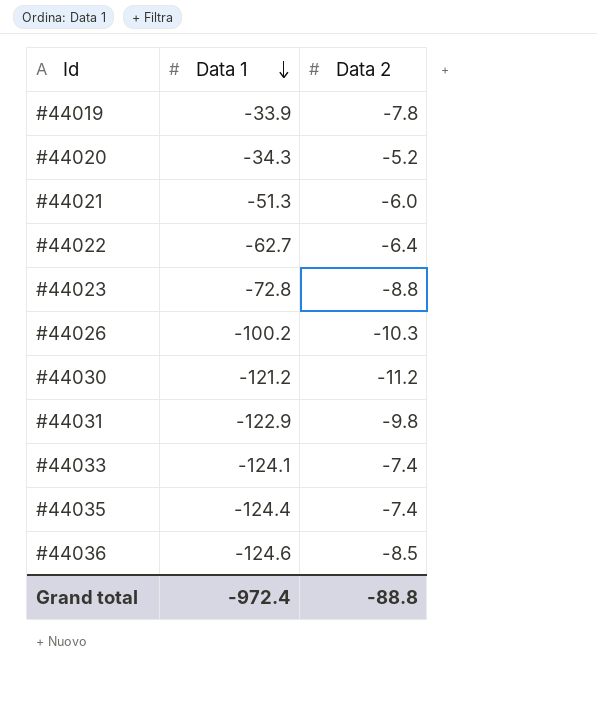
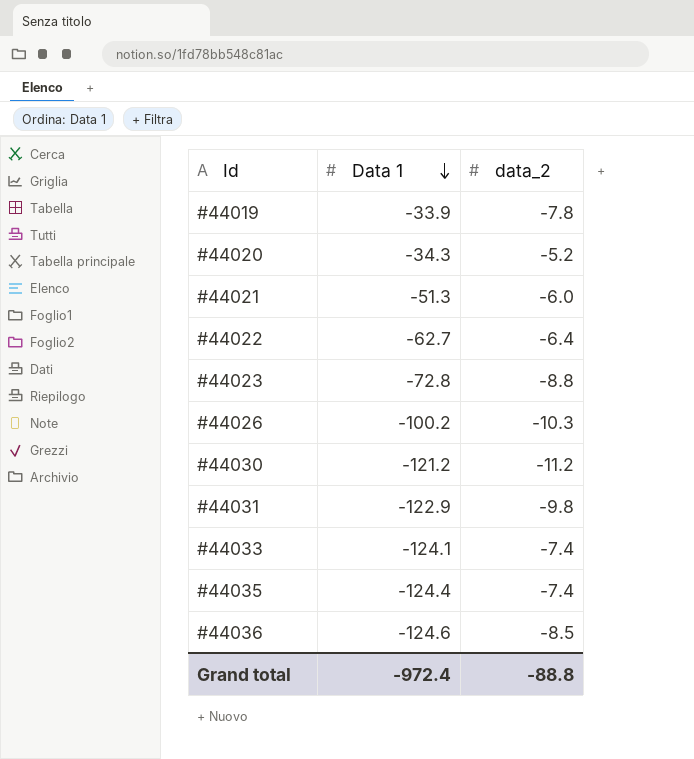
column name: Data 2 -> data_2

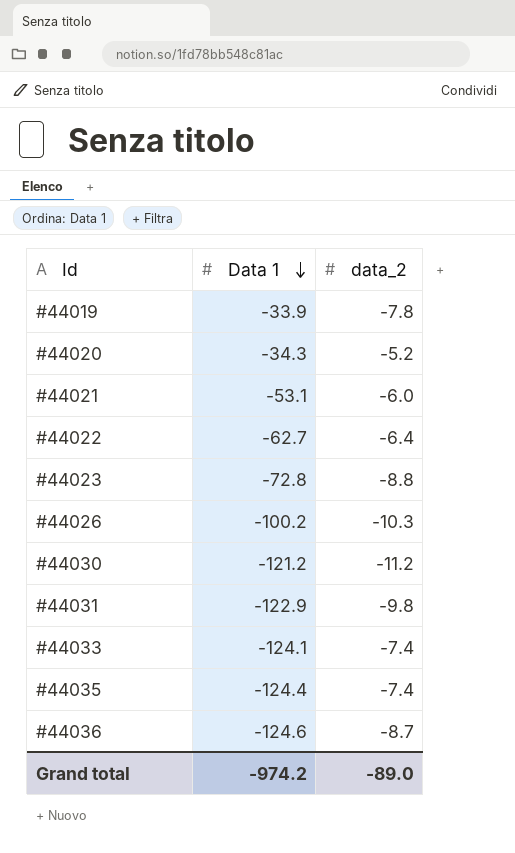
#44021 | Data 1: -51.3 -> -53.1
#44036 | data_2: -8.5 -> -8.7
Grand total | Data 1: -972.4 -> -974.2
Grand total | data_2: -88.8 -> -89.0

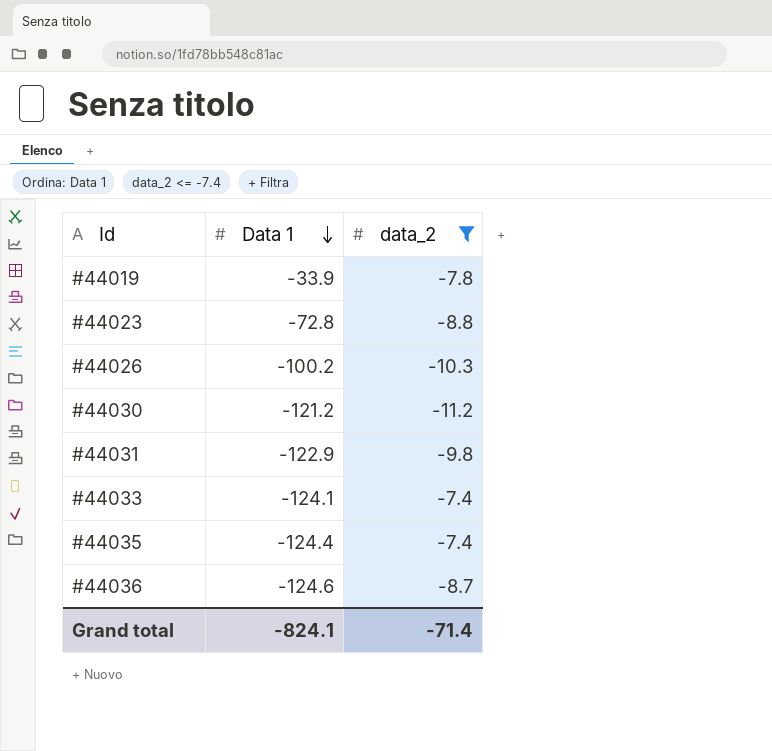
filter: none -> data_2 <= -7.4
Grand total | Data 1: -974.2 -> -824.1
Grand total | data_2: -89.0 -> -71.4

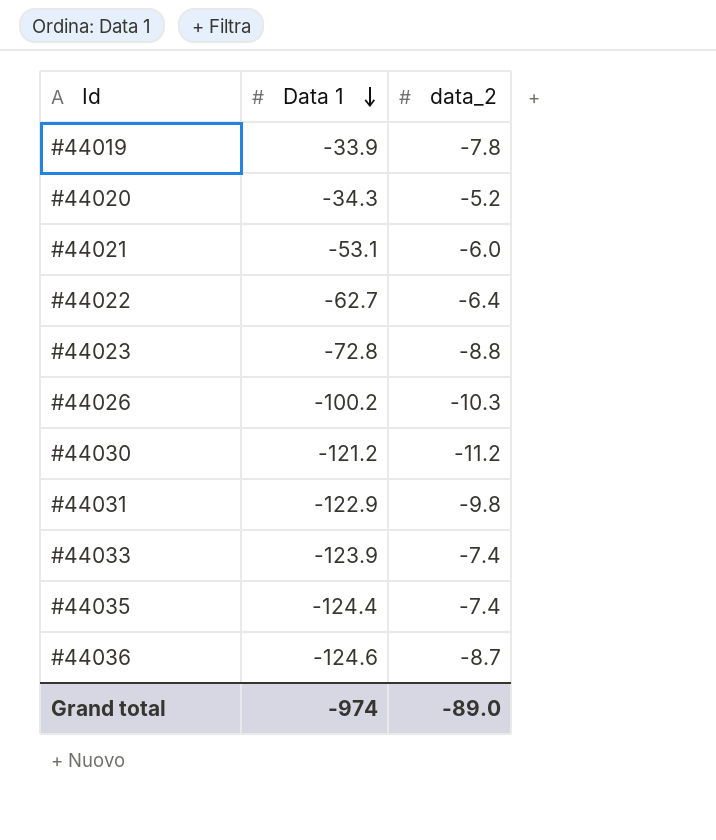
filter: data_2 <= -7.4 -> none
#44033 | Data 1: -124.1 -> -123.9
Grand total | Data 1: -824.1 -> -974
Grand total | data_2: -71.4 -> -89.0

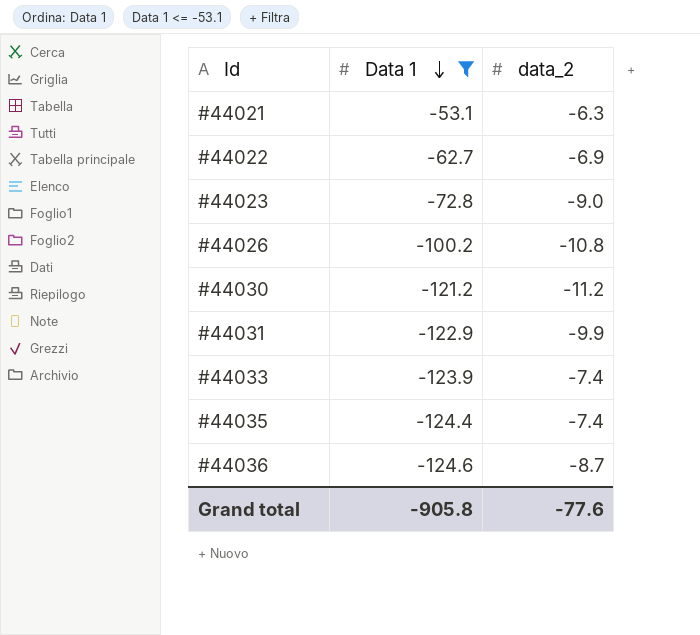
filter: none -> Data 1 <= -53.1
#44021 | data_2: -6.0 -> -6.3
#44022 | data_2: -6.4 -> -6.9
#44023 | data_2: -8.8 -> -9.0
#44026 | data_2: -10.3 -> -10.8
#44031 | data_2: -9.8 -> -9.9
Grand total | Data 1: -974 -> -905.8
Grand total | data_2: -89.0 -> -77.6

